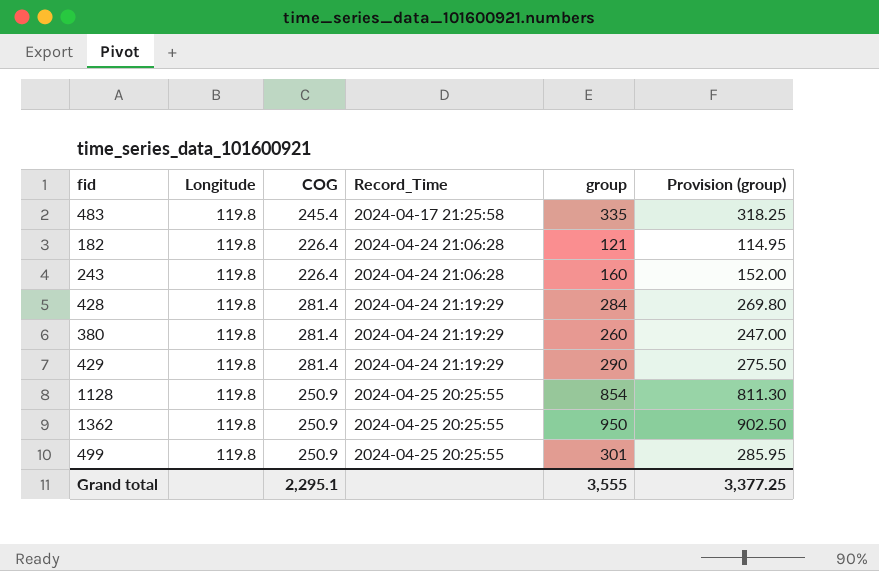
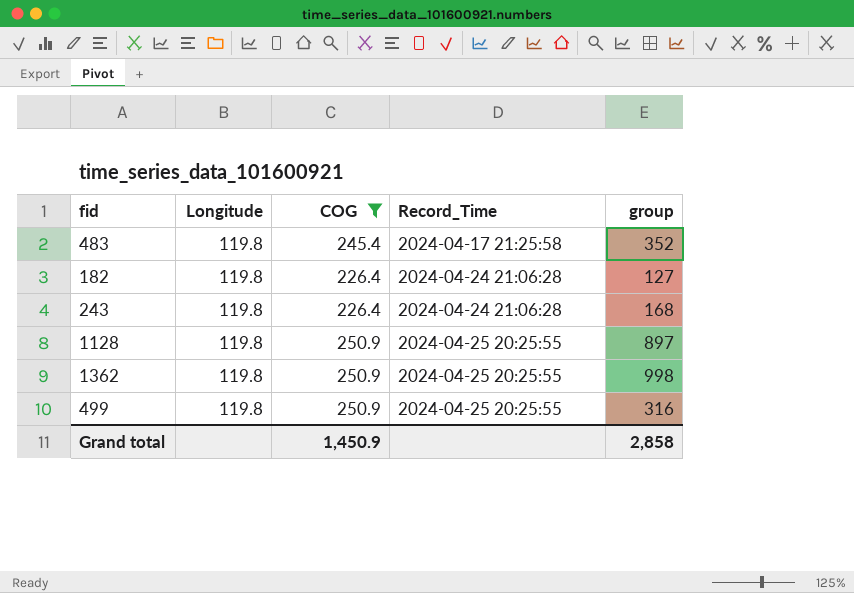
filter: none -> COG != 281.4
column Provision (group) | formula: [group] * 0.95 -> none
483 | group: 335 -> 352
182 | group: 121 -> 127
243 | group: 160 -> 168
1128 | group: 854 -> 897
1362 | group: 950 -> 998
499 | group: 301 -> 316
Grand total | COG: 2,295.1 -> 1,450.9
Grand total | group: 3,555 -> 2,858

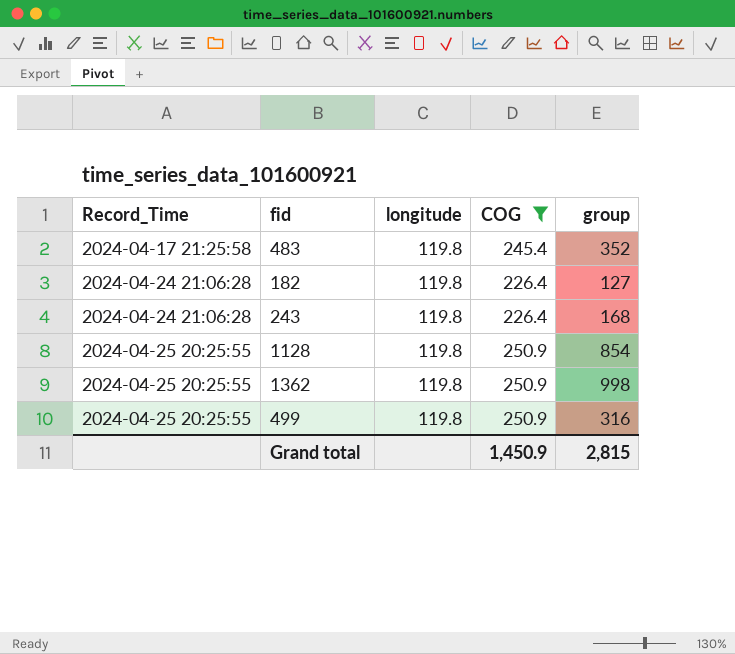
column Record_Time | position: 4 -> 1
column name: Longitude -> longitude
1128 | group: 897 -> 854
Grand total | group: 2,858 -> 2,815

